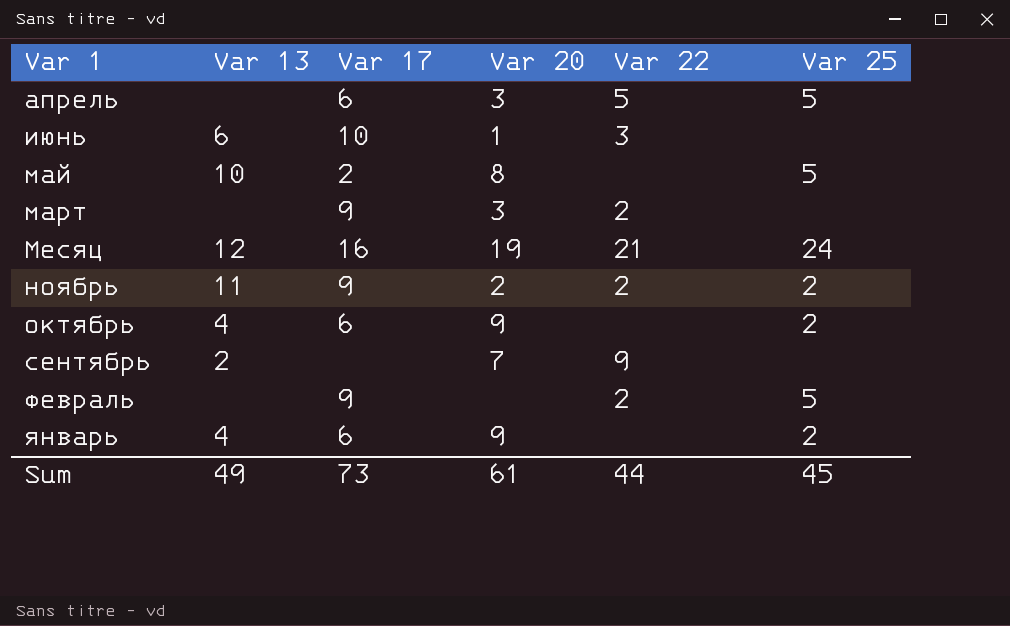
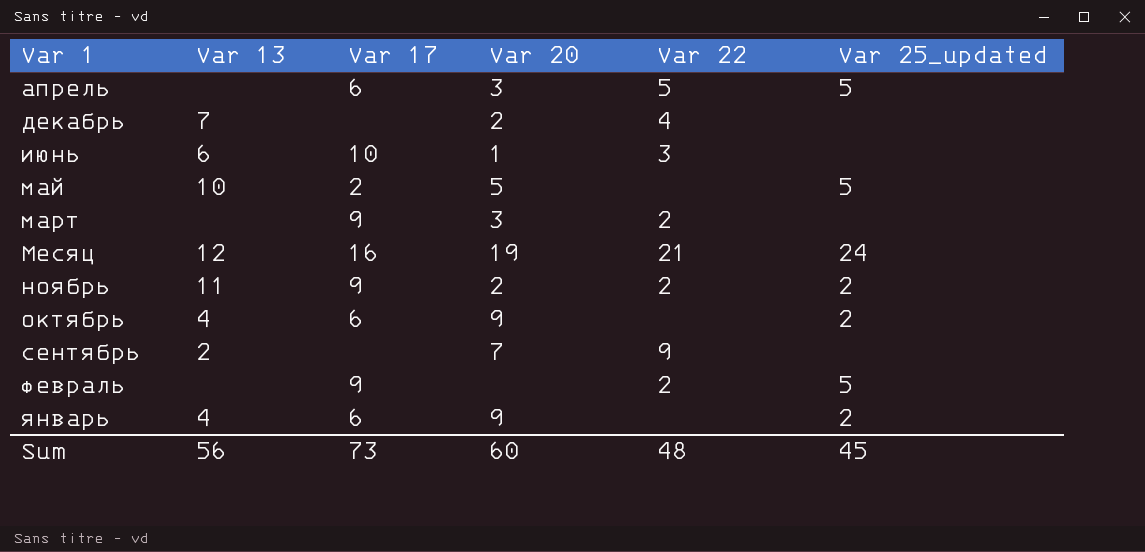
column name: Var 25 -> Var 25_updated
row декабрь: none -> 7 | none | 2 | 4 | none
май | Var 20: 8 -> 5
Sum | Var 13: 49 -> 56
Sum | Var 20: 61 -> 60
Sum | Var 22: 44 -> 48

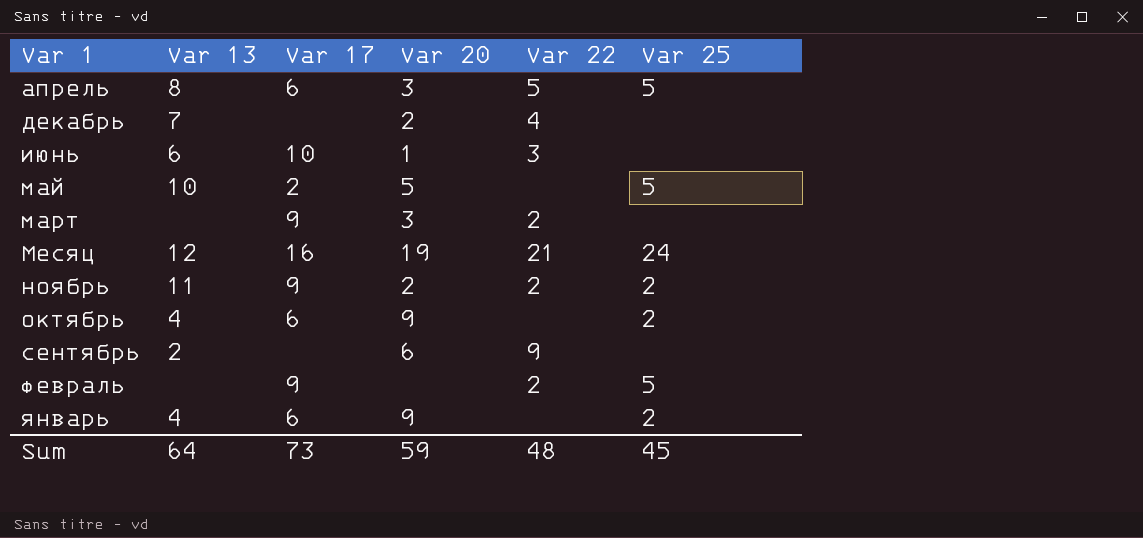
column name: Var 25_updated -> Var 25
апрель | Var 13: none -> 8
сентябрь | Var 20: 7 -> 6
Sum | Var 13: 56 -> 64
Sum | Var 20: 60 -> 59

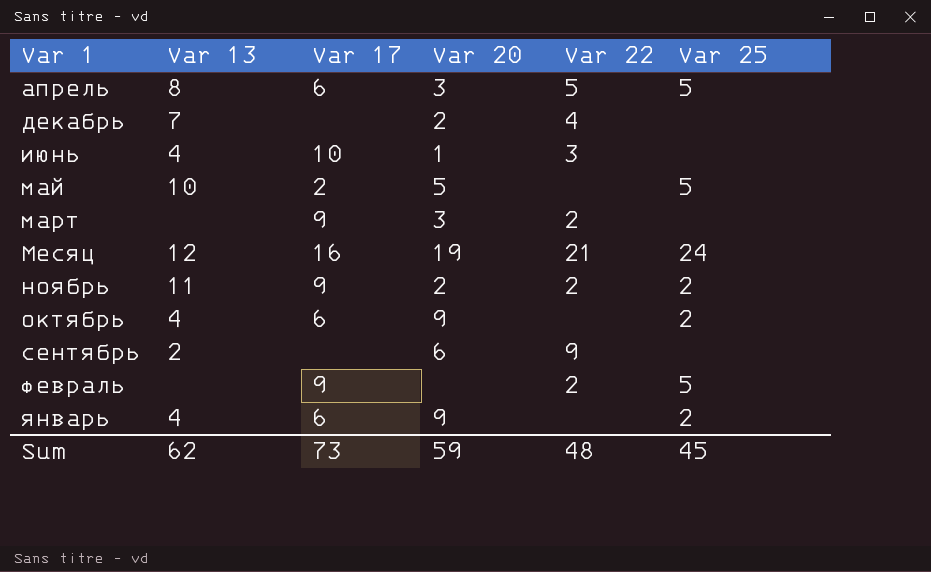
июнь | Var 13: 6 -> 4
Sum | Var 13: 64 -> 62

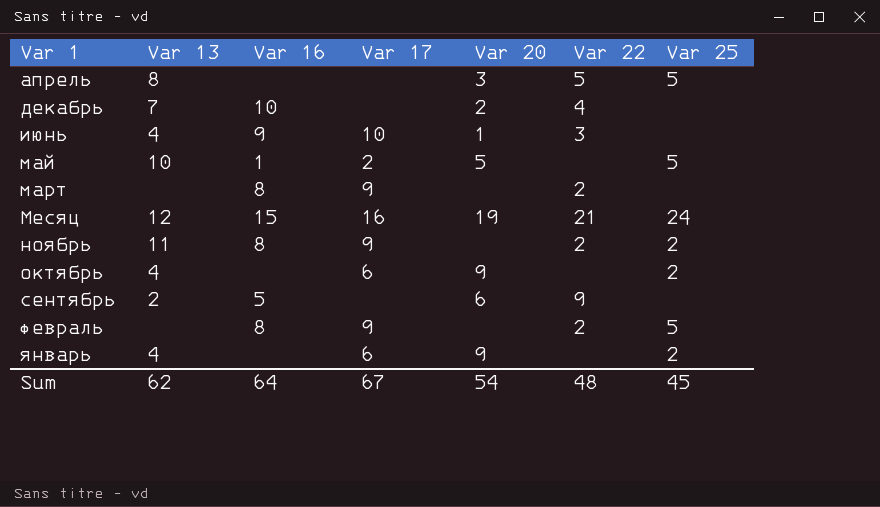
column Var 16 | position: none -> 3
апрель | Var 17: 6 -> none
март | Var 20: 3 -> none
ноябрь | Var 20: 2 -> none
Sum | Var 17: 73 -> 67
Sum | Var 20: 59 -> 54

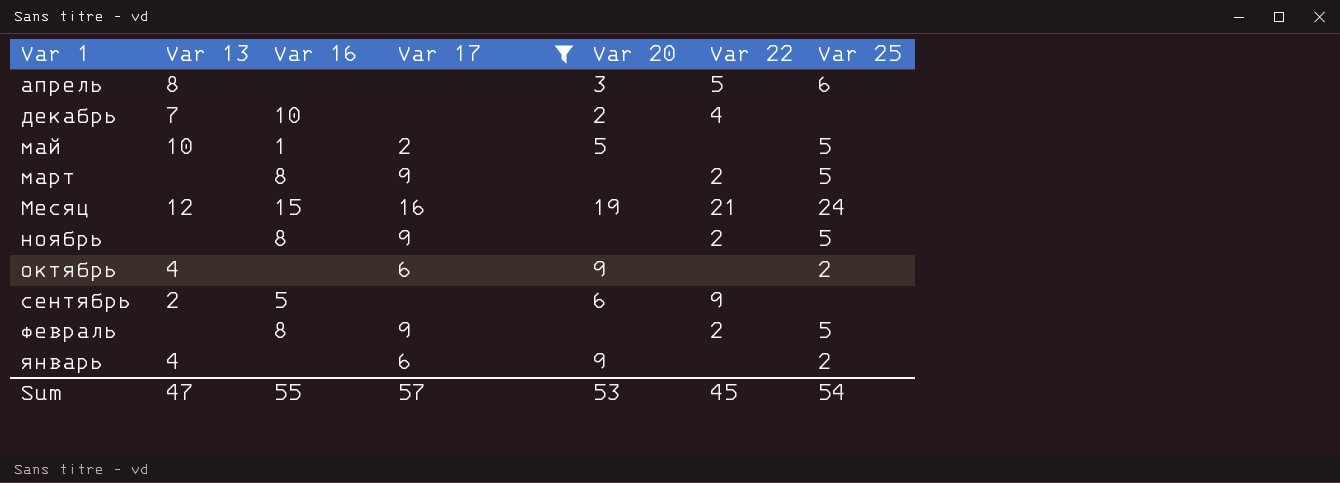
filter: none -> Var 17 != 10
апрель | Var 25: 5 -> 6
март | Var 25: none -> 5
ноябрь | Var 13: 11 -> none
ноябрь | Var 25: 2 -> 5
Sum | Var 13: 62 -> 47
Sum | Var 16: 64 -> 55
Sum | Var 17: 67 -> 57
Sum | Var 20: 54 -> 53
Sum | Var 22: 48 -> 45
Sum | Var 25: 45 -> 54

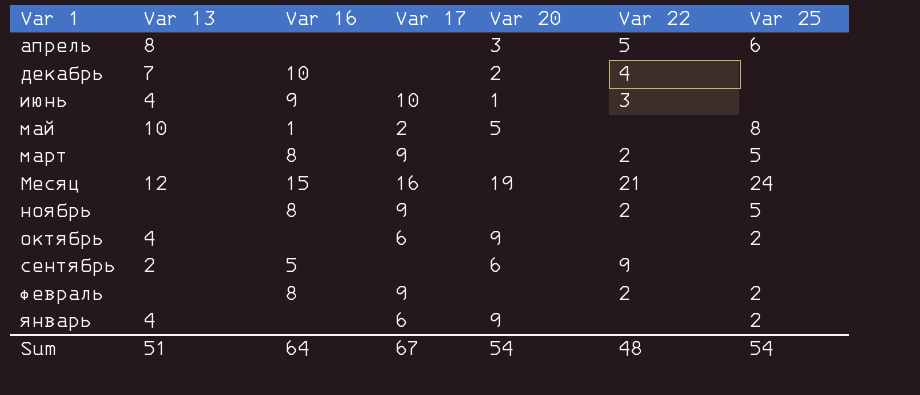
filter: Var 17 != 10 -> none
май | Var 25: 5 -> 8
февраль | Var 25: 5 -> 2
Sum | Var 13: 47 -> 51
Sum | Var 16: 55 -> 64
Sum | Var 17: 57 -> 67
Sum | Var 20: 53 -> 54
Sum | Var 22: 45 -> 48

